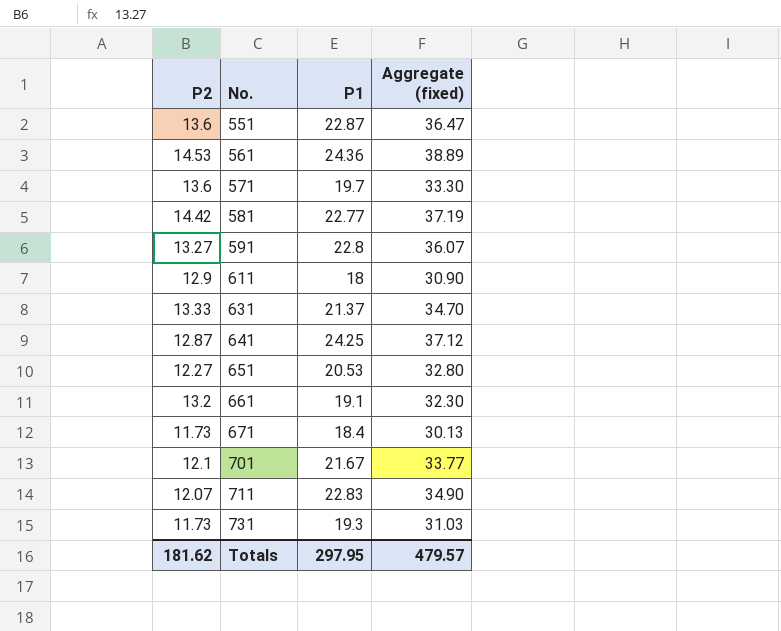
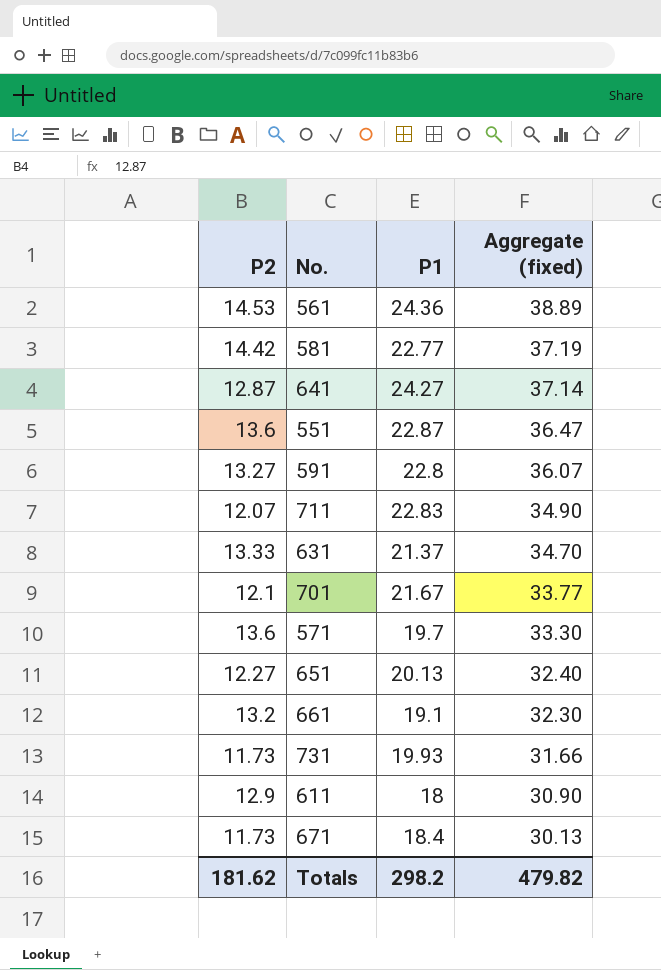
row order: No. ascending -> Aggregate (fixed) descending
641 | P1: 24.25 -> 24.27
641 | Aggregate (fixed): 37.12 -> 37.14
651 | P1: 20.53 -> 20.13
651 | Aggregate (fixed): 32.80 -> 32.40
731 | P1: 19.3 -> 19.93
731 | Aggregate (fixed): 31.03 -> 31.66
Totals | P1: 297.95 -> 298.2
Totals | Aggregate (fixed): 479.57 -> 479.82

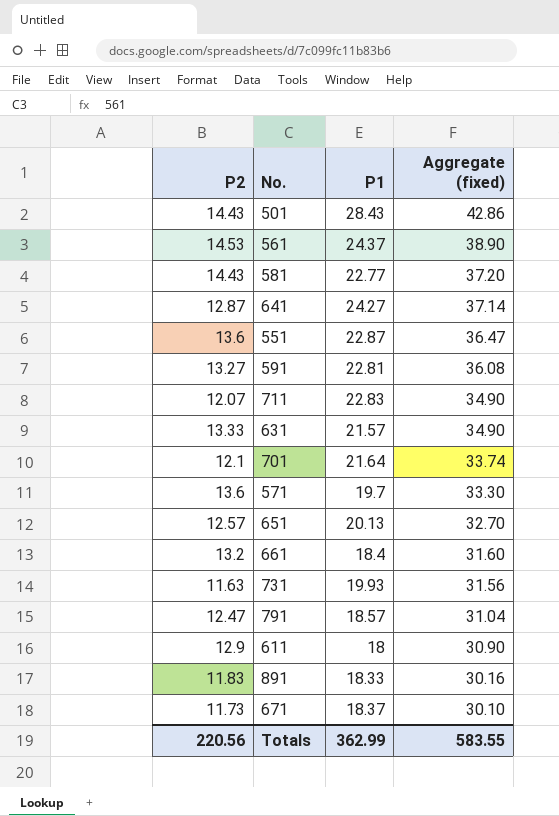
row 501: none -> 14.43 | 28.43 | 42.86
561 | P1: 24.36 -> 24.37
561 | Aggregate (fixed): 38.89 -> 38.90
581 | P2: 14.42 -> 14.43
581 | Aggregate (fixed): 37.19 -> 37.20
591 | P1: 22.8 -> 22.81
591 | Aggregate (fixed): 36.07 -> 36.08
631 | P1: 21.37 -> 21.57
631 | Aggregate (fixed): 34.70 -> 34.90
701 | P1: 21.67 -> 21.64
701 | Aggregate (fixed): 33.77 -> 33.74
651 | P2: 12.27 -> 12.57
651 | Aggregate (fixed): 32.40 -> 32.70
661 | P1: 19.1 -> 18.4
661 | Aggregate (fixed): 32.30 -> 31.60
731 | P2: 11.73 -> 11.63
731 | Aggregate (fixed): 31.66 -> 31.56
row 791: none -> 12.47 | 18.57 | 31.04
row 891: none -> 11.83 | 18.33 | 30.16
671 | P1: 18.4 -> 18.37
671 | Aggregate (fixed): 30.13 -> 30.10
Totals | P2: 181.62 -> 220.56
Totals | P1: 298.2 -> 362.99
Totals | Aggregate (fixed): 479.82 -> 583.55

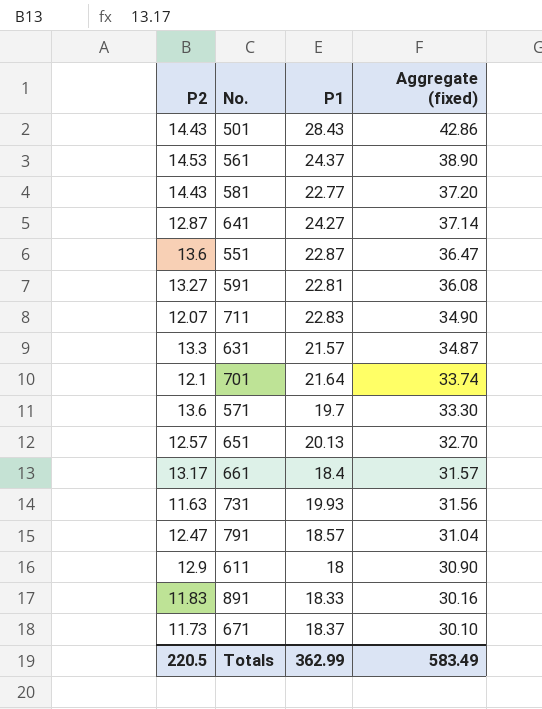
631 | P2: 13.33 -> 13.3
631 | Aggregate (fixed): 34.90 -> 34.87
661 | P2: 13.2 -> 13.17
661 | Aggregate (fixed): 31.60 -> 31.57
Totals | P2: 220.56 -> 220.5
Totals | Aggregate (fixed): 583.55 -> 583.49

